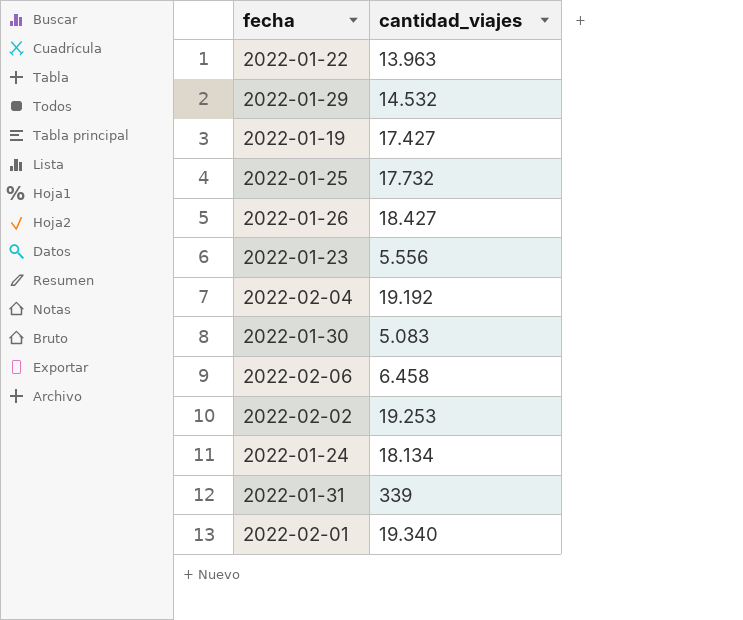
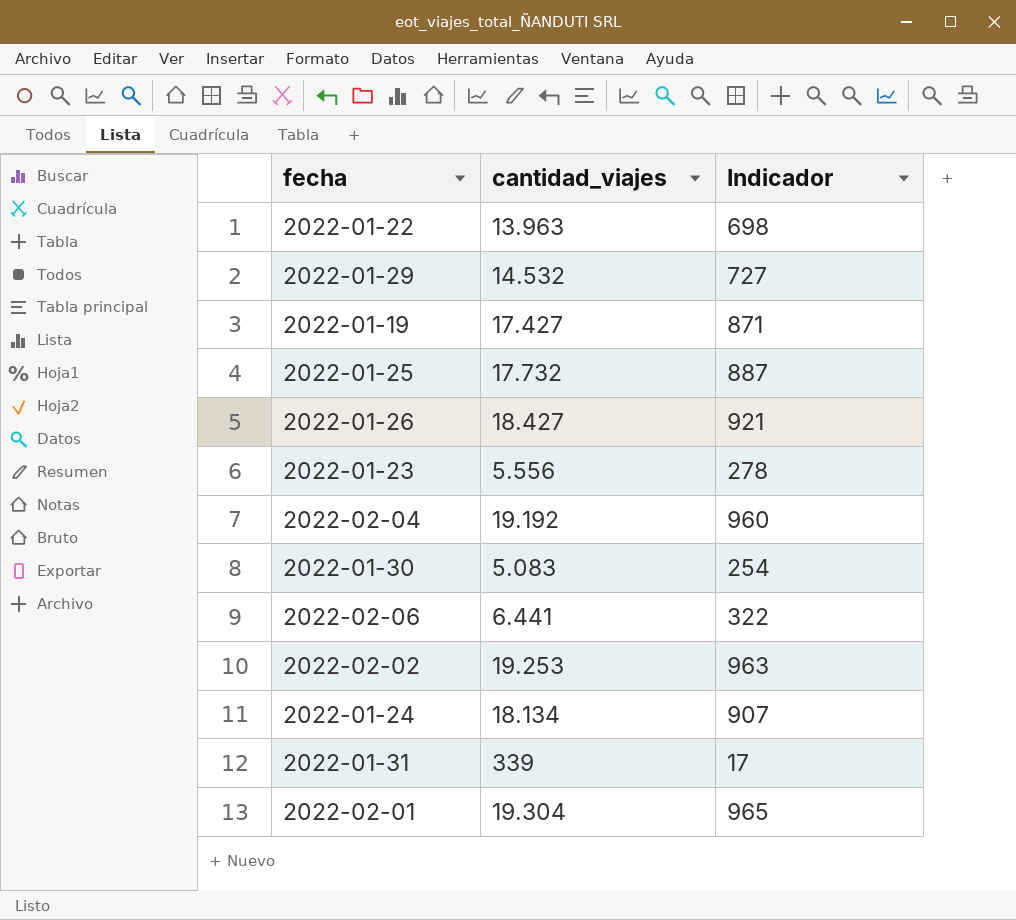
column Indicador | formula: none -> [cantidad_viajes] * 0,05
2022-02-06 | cantidad_viajes: 6.458 -> 6.441
2022-02-01 | cantidad_viajes: 19.340 -> 19.304

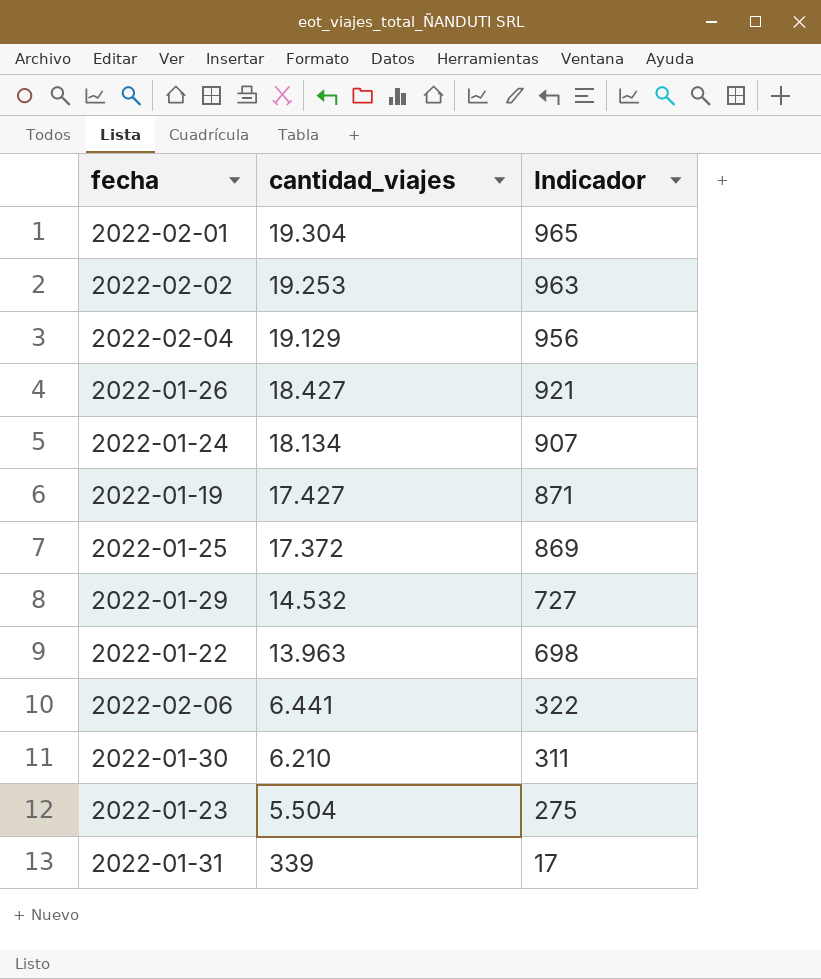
row order: none -> cantidad_viajes descending
2022-02-04 | cantidad_viajes: 19.192 -> 19.129
2022-02-04 | Indicador: 960 -> 956
2022-01-25 | cantidad_viajes: 17.732 -> 17.372
2022-01-25 | Indicador: 887 -> 869
2022-01-30 | cantidad_viajes: 5.083 -> 6.210
2022-01-30 | Indicador: 254 -> 311
2022-01-23 | cantidad_viajes: 5.556 -> 5.504
2022-01-23 | Indicador: 278 -> 275

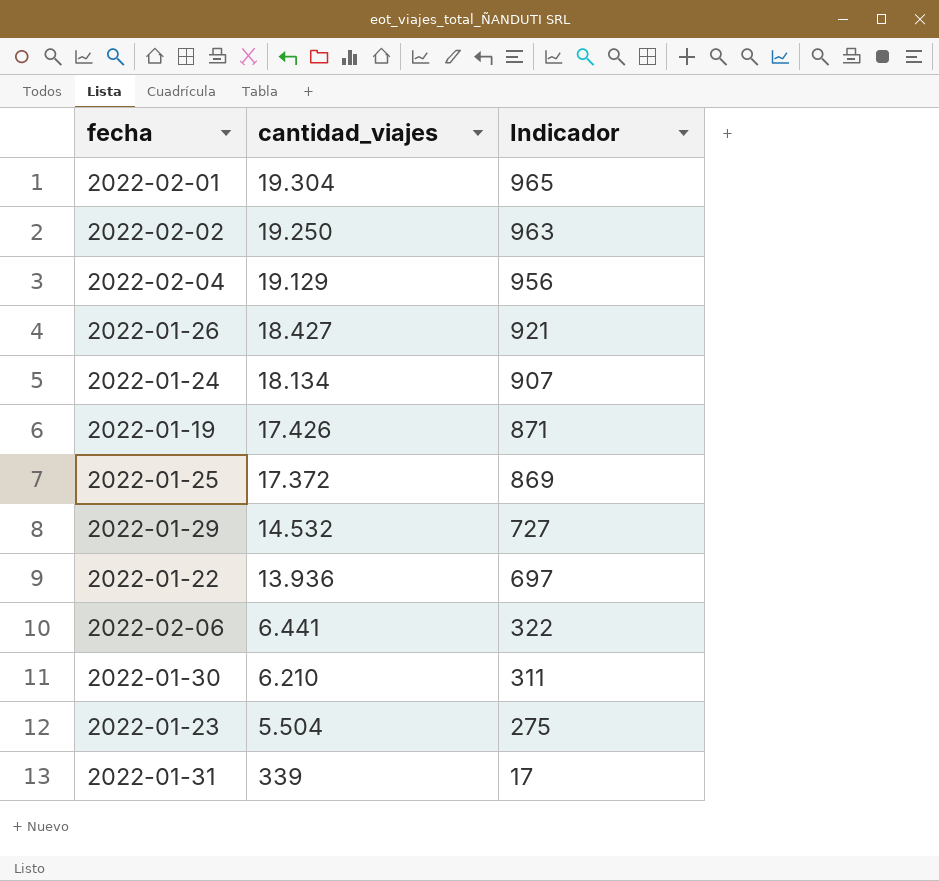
2022-02-02 | cantidad_viajes: 19.253 -> 19.250
2022-01-19 | cantidad_viajes: 17.427 -> 17.426
2022-01-22 | cantidad_viajes: 13.963 -> 13.936
2022-01-22 | Indicador: 698 -> 697

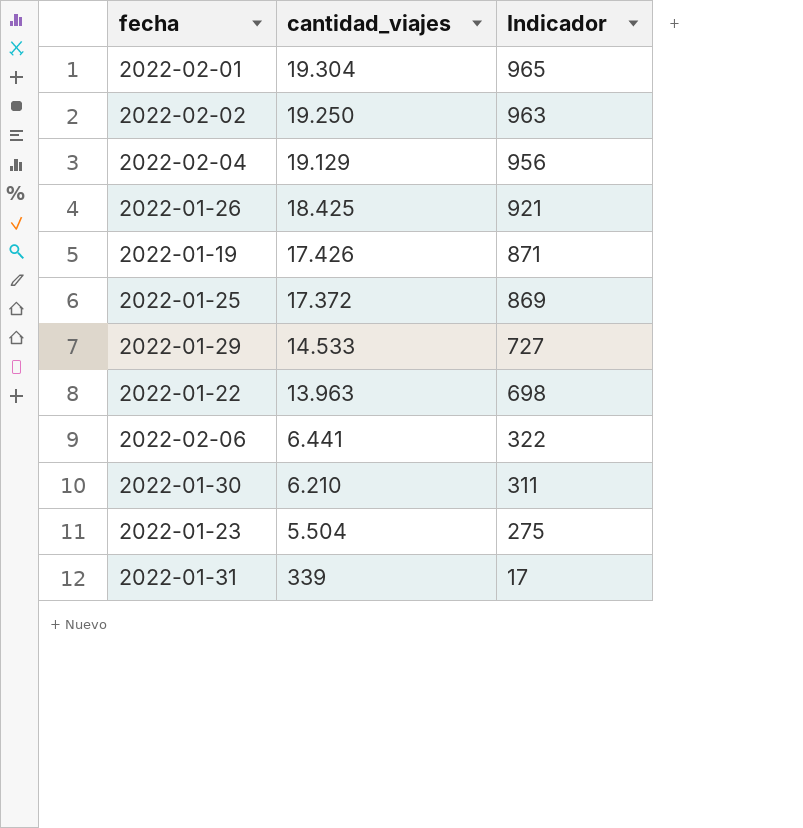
row 2022-01-24: 18.134 | 907 -> none
2022-01-26 | cantidad_viajes: 18.427 -> 18.425
2022-01-29 | cantidad_viajes: 14.532 -> 14.533
2022-01-22 | cantidad_viajes: 13.936 -> 13.963
2022-01-22 | Indicador: 697 -> 698

